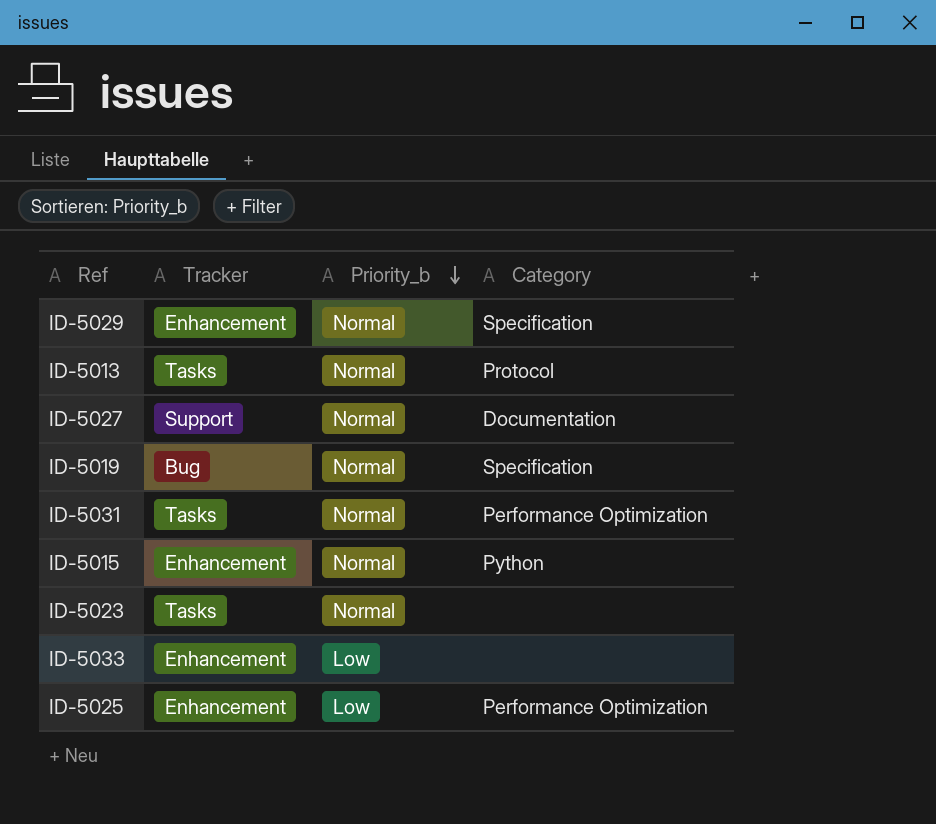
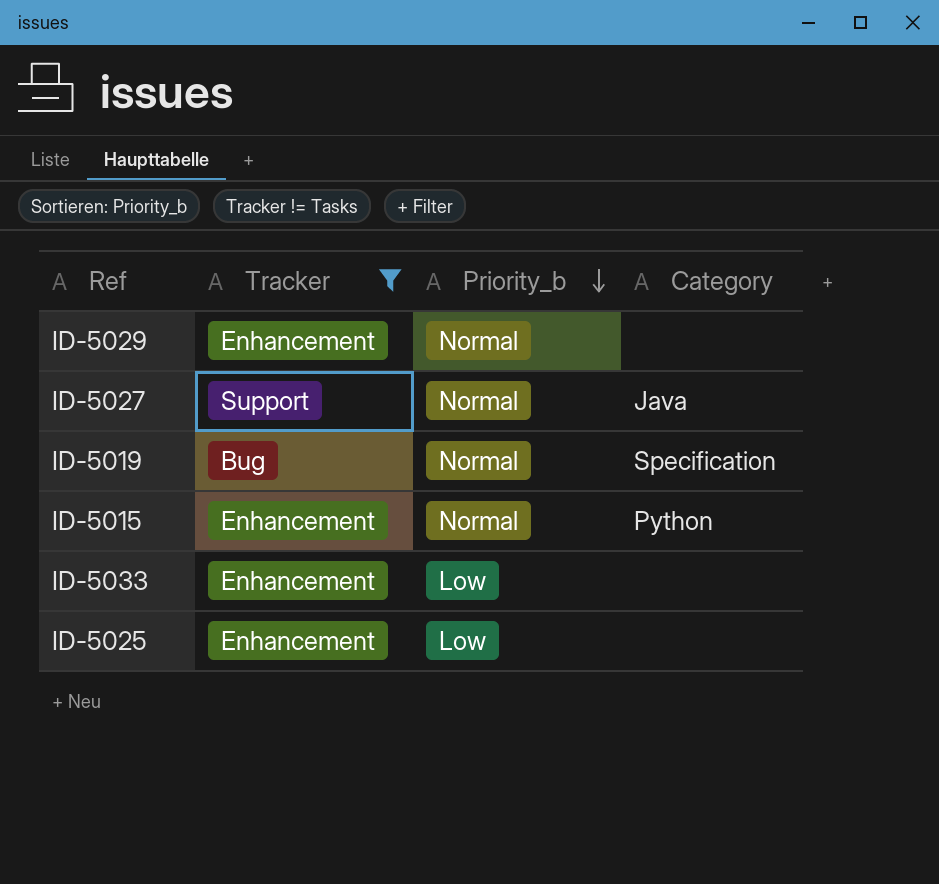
filter: none -> Tracker != Tasks
ID-5029 | Category: Specification -> none
ID-5027 | Category: Documentation -> Java
ID-5025 | Category: Performance Optimization -> none

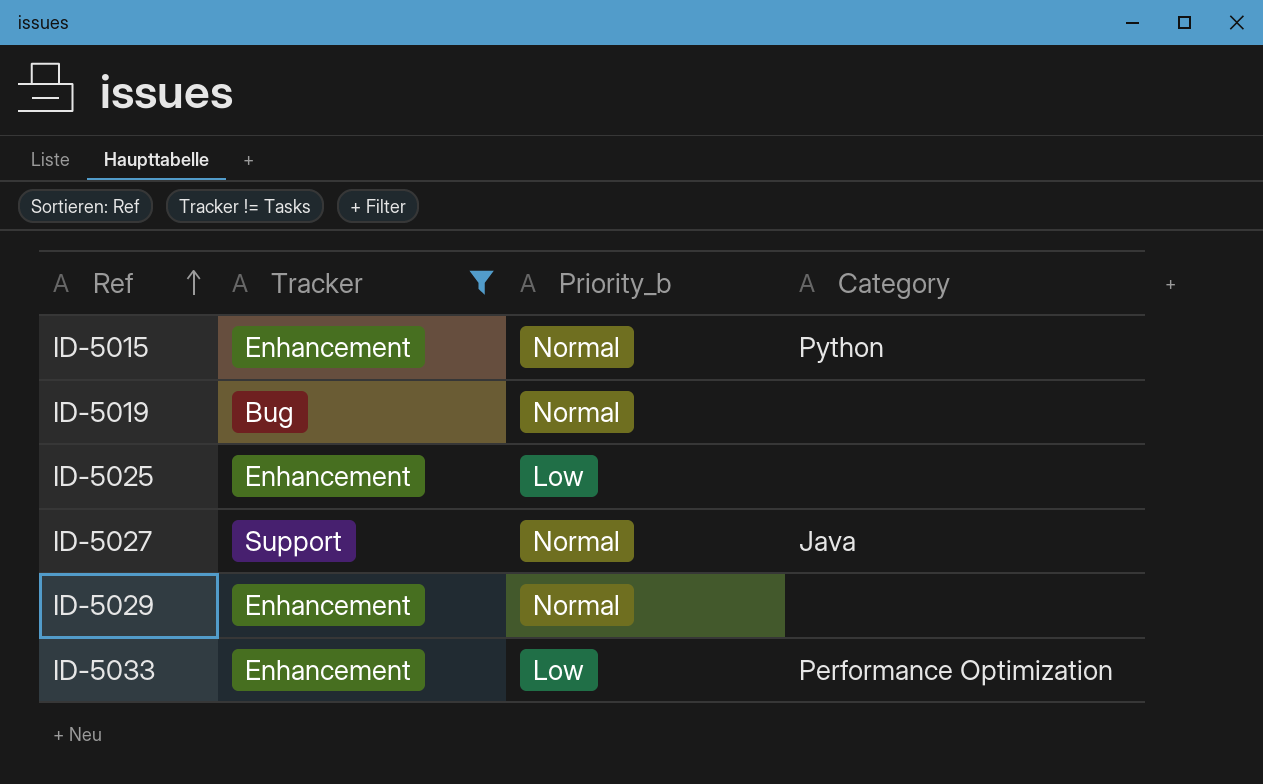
row order: Priority_b descending -> Ref ascending
ID-5019 | Category: Specification -> none
ID-5033 | Category: none -> Performance Optimization

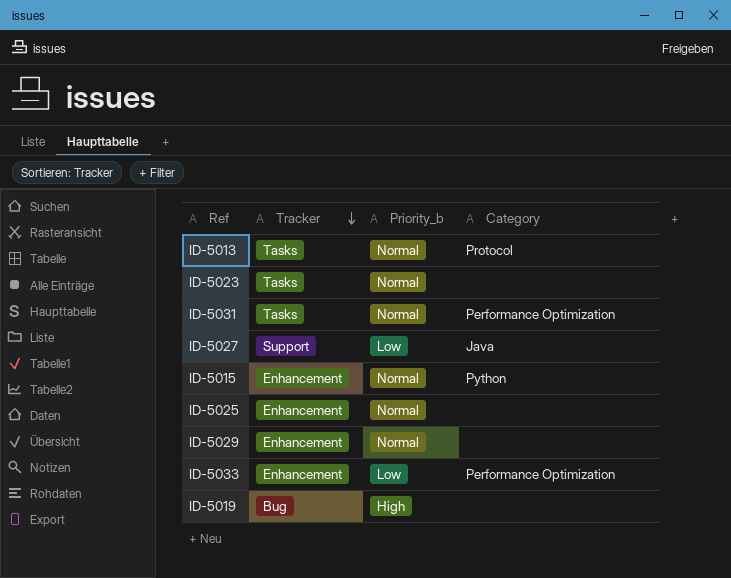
filter: Tracker != Tasks -> none
row order: Ref ascending -> Tracker descending
ID-5027 | Priority_b: Normal -> Low
ID-5025 | Priority_b: Low -> Normal
ID-5019 | Priority_b: Normal -> High

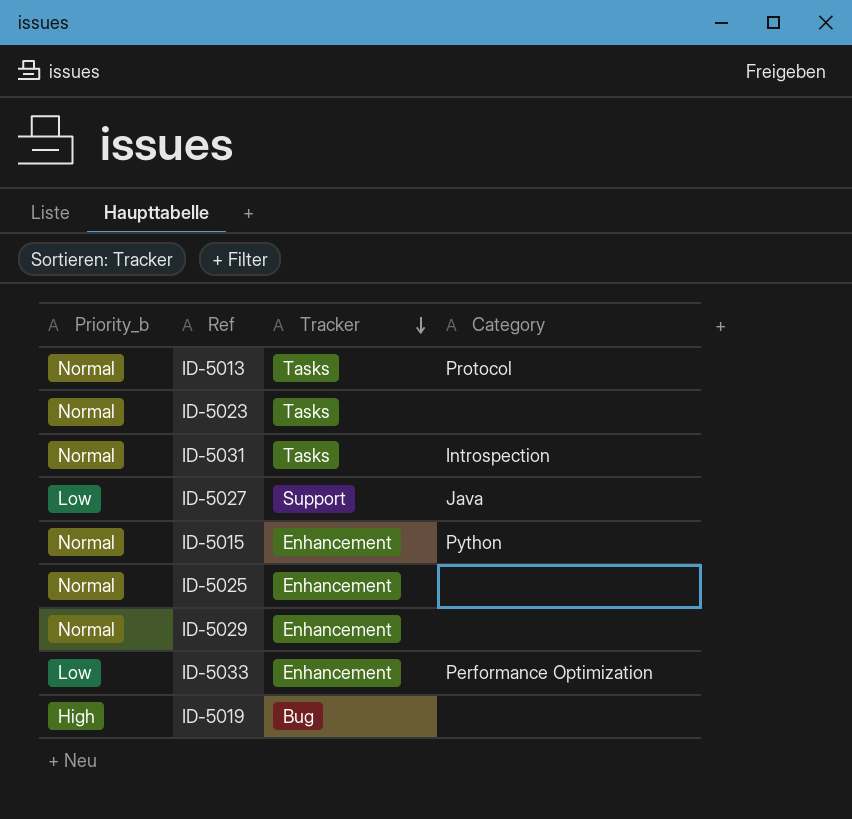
column Priority_b | position: 3 -> 1
ID-5031 | Category: Performance Optimization -> Introspection

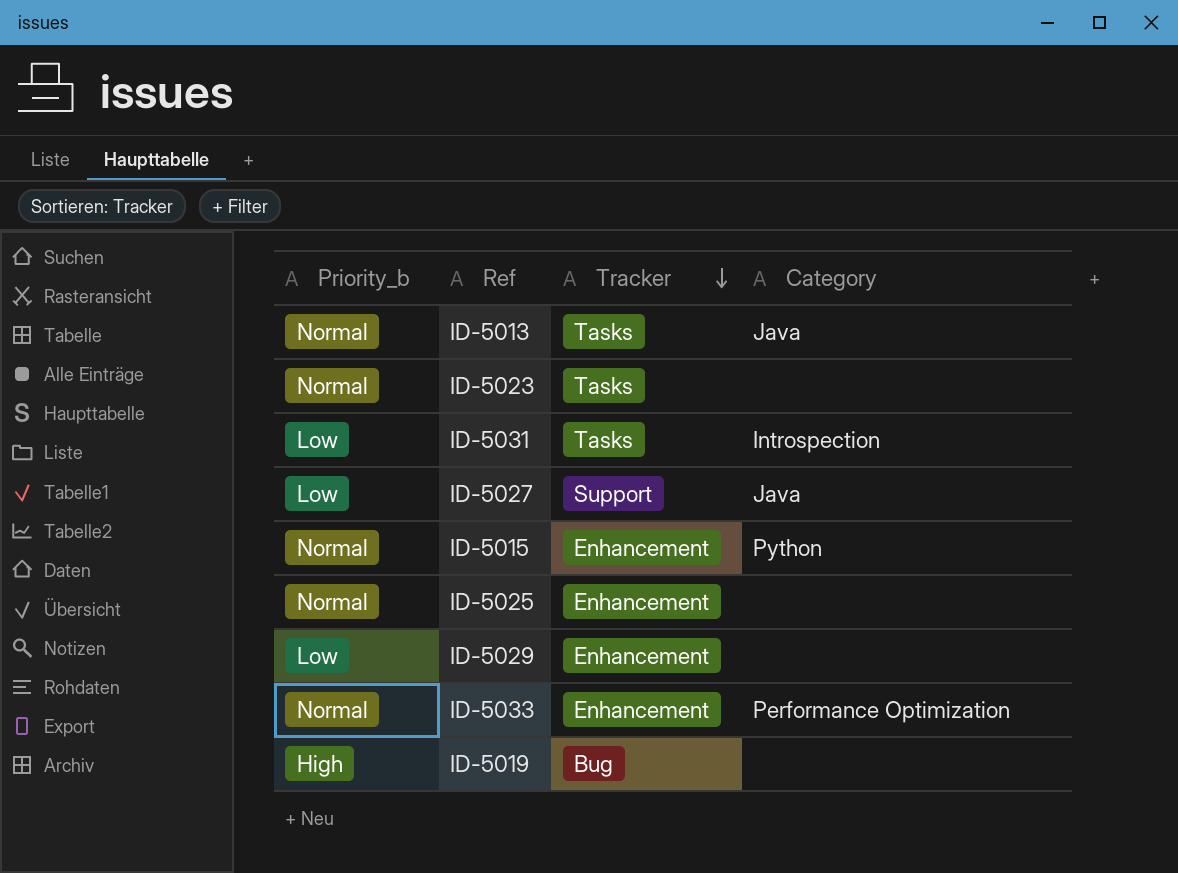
ID-5013 | Category: Protocol -> Java
ID-5031 | Priority_b: Normal -> Low
ID-5029 | Priority_b: Normal -> Low
ID-5033 | Priority_b: Low -> Normal

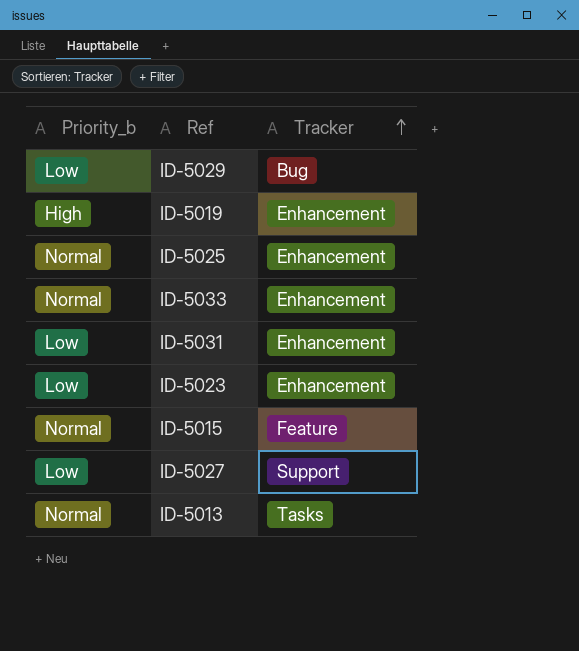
row order: Tracker descending -> Tracker ascending
column Category | position: 4 -> none
ID-5029 | Tracker: Enhancement -> Bug
ID-5019 | Tracker: Bug -> Enhancement
ID-5031 | Tracker: Tasks -> Enhancement
ID-5023 | Priority_b: Normal -> Low
ID-5023 | Tracker: Tasks -> Enhancement
ID-5015 | Tracker: Enhancement -> Feature

